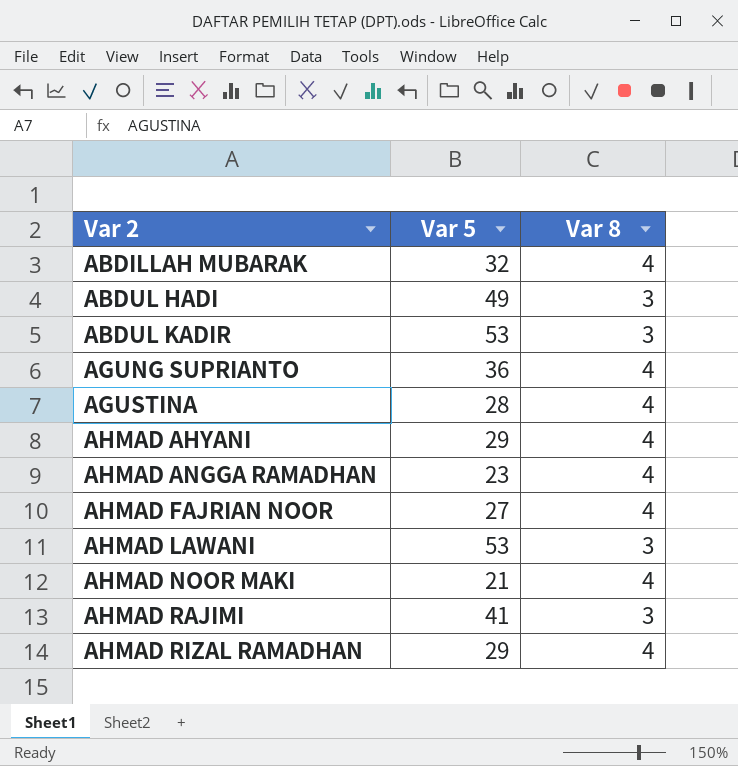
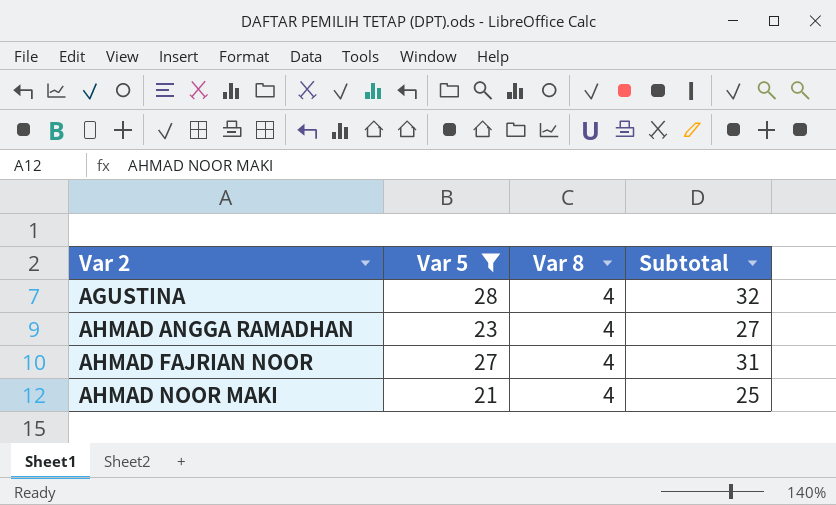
filter: none -> Var 5 <= 28
column Subtotal | formula: none -> [Var 5] + [Var 8]

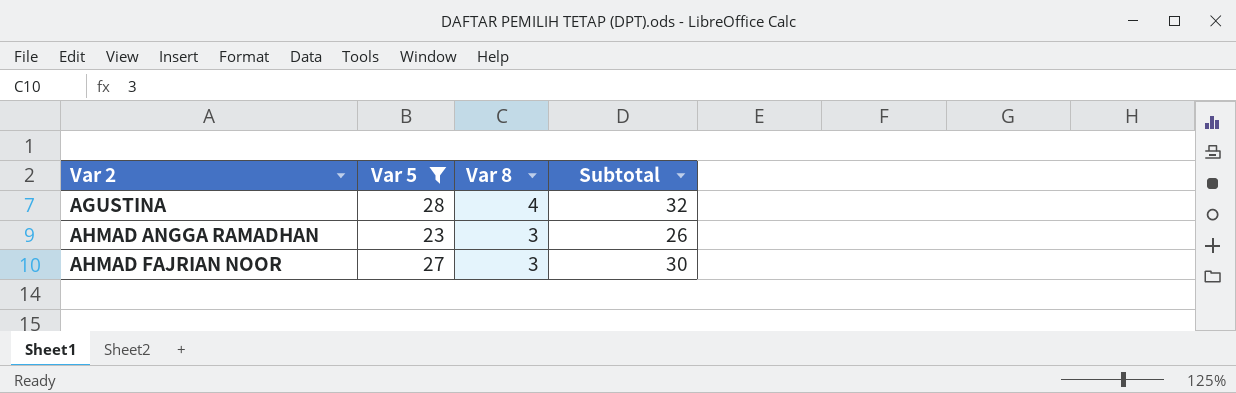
row AHMAD NOOR MAKI: 21 | 4 | 25 -> none
AHMAD ANGGA RAMADHAN | Var 8: 4 -> 3
AHMAD ANGGA RAMADHAN | Subtotal: 27 -> 26
AHMAD FAJRIAN NOOR | Var 8: 4 -> 3
AHMAD FAJRIAN NOOR | Subtotal: 31 -> 30

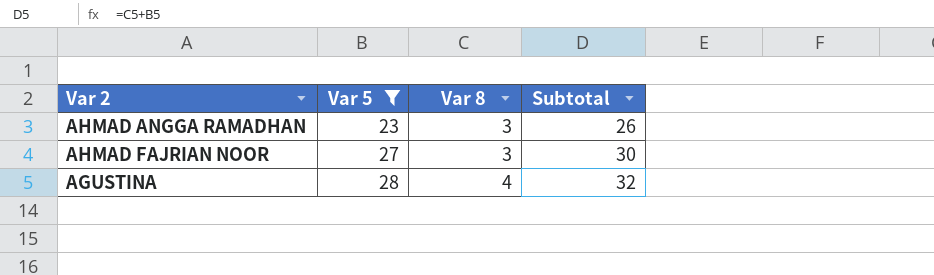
row order: Var 2 ascending -> Var 5 ascending

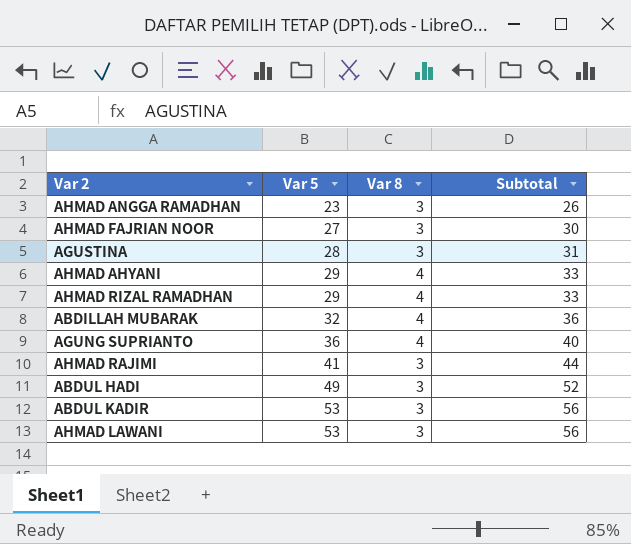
filter: Var 5 <= 28 -> none
AGUSTINA | Var 8: 4 -> 3
AGUSTINA | Subtotal: 32 -> 31

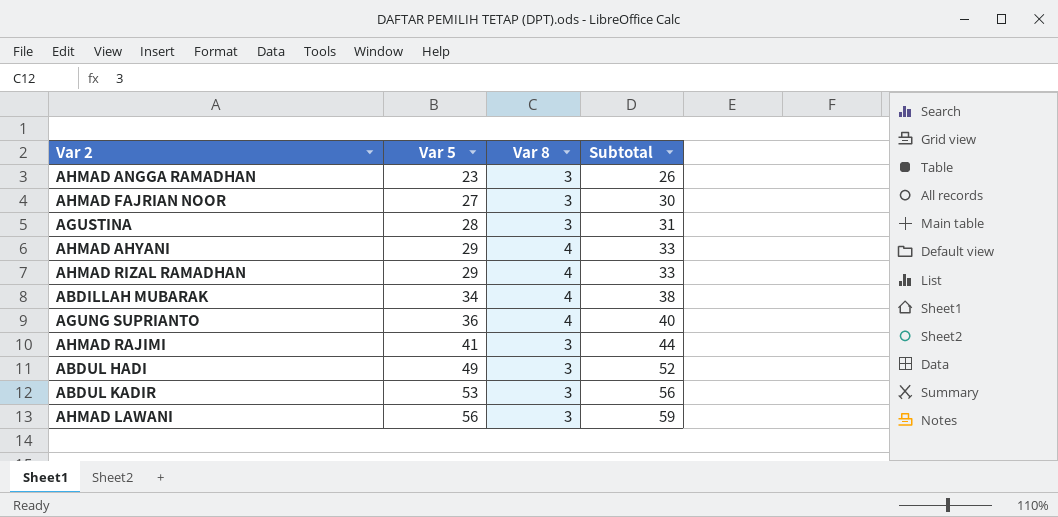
ABDILLAH MUBARAK | Var 5: 32 -> 34
ABDILLAH MUBARAK | Subtotal: 36 -> 38
AHMAD LAWANI | Var 5: 53 -> 56
AHMAD LAWANI | Subtotal: 56 -> 59

